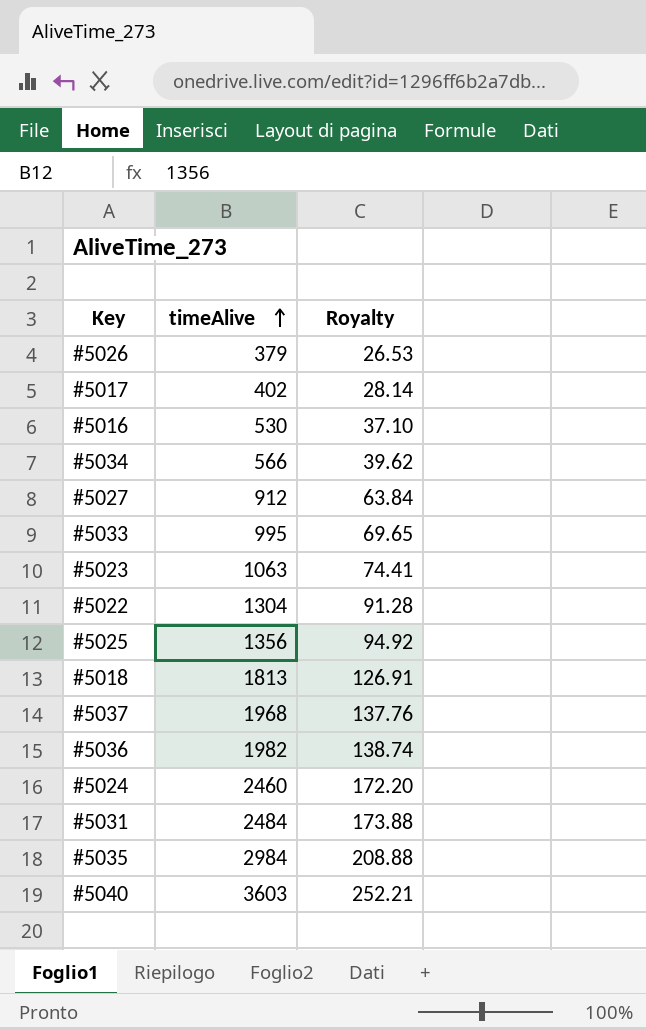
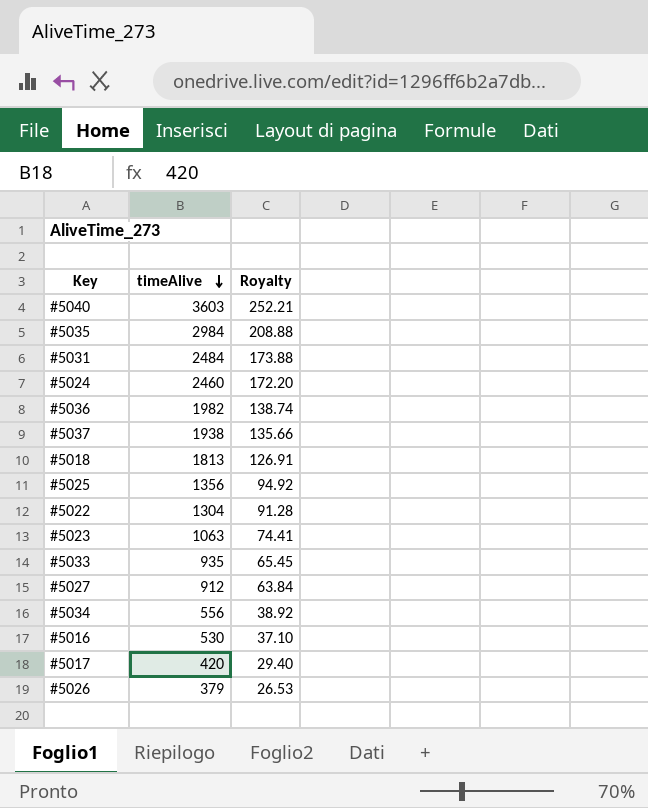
row order: timeAlive ascending -> timeAlive descending
#5037 | timeAlive: 1968 -> 1938
#5037 | Royalty: 137.76 -> 135.66
#5033 | timeAlive: 995 -> 935
#5033 | Royalty: 69.65 -> 65.45
#5034 | timeAlive: 566 -> 556
#5034 | Royalty: 39.62 -> 38.92
#5017 | timeAlive: 402 -> 420
#5017 | Royalty: 28.14 -> 29.40

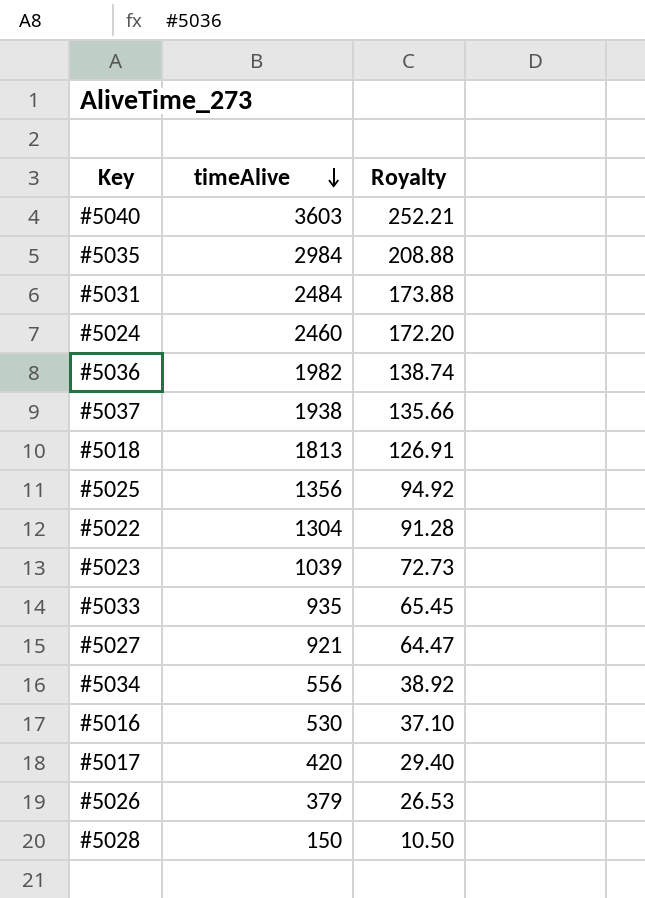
#5023 | timeAlive: 1063 -> 1039
#5023 | Royalty: 74.41 -> 72.73
#5027 | timeAlive: 912 -> 921
#5027 | Royalty: 63.84 -> 64.47
row #5028: none -> 150 | 10.50

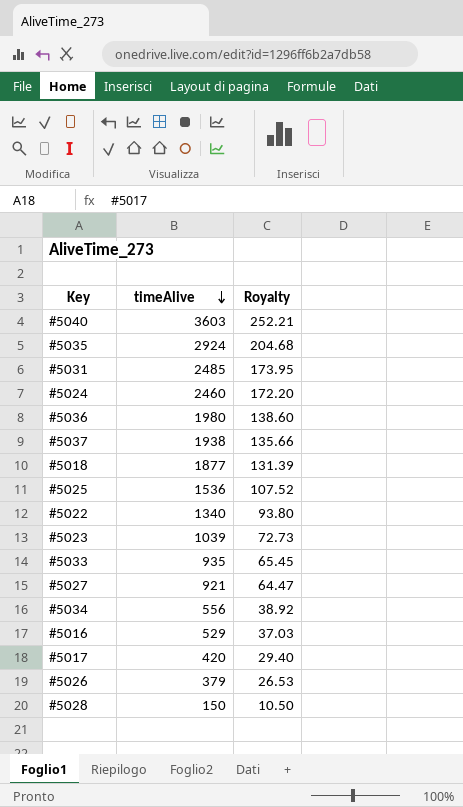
#5035 | timeAlive: 2984 -> 2924
#5035 | Royalty: 208.88 -> 204.68
#5031 | timeAlive: 2484 -> 2485
#5031 | Royalty: 173.88 -> 173.95
#5036 | timeAlive: 1982 -> 1980
#5036 | Royalty: 138.74 -> 138.60
#5018 | timeAlive: 1813 -> 1877
#5018 | Royalty: 126.91 -> 131.39
#5025 | timeAlive: 1356 -> 1536
#5025 | Royalty: 94.92 -> 107.52
#5022 | timeAlive: 1304 -> 1340
#5022 | Royalty: 91.28 -> 93.80
#5016 | timeAlive: 530 -> 529
#5016 | Royalty: 37.10 -> 37.03

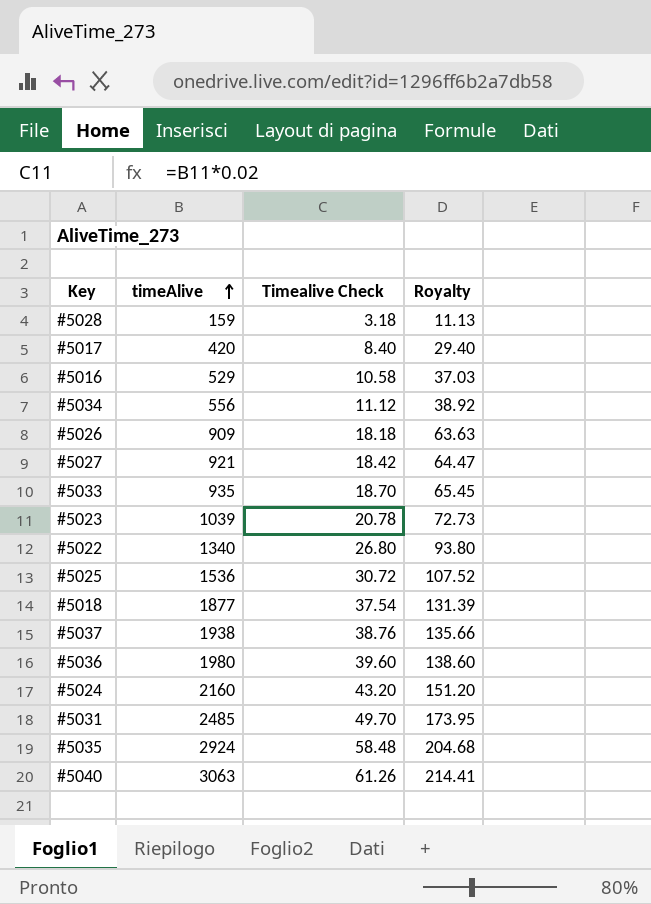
row order: timeAlive descending -> timeAlive ascending
column Timealive Check | formula: none -> [timeAlive] * 0.02
#5028 | timeAlive: 150 -> 159
#5028 | Royalty: 10.50 -> 11.13
#5026 | timeAlive: 379 -> 909
#5026 | Royalty: 26.53 -> 63.63
#5024 | timeAlive: 2460 -> 2160
#5024 | Royalty: 172.20 -> 151.20
#5040 | timeAlive: 3603 -> 3063
#5040 | Royalty: 252.21 -> 214.41

